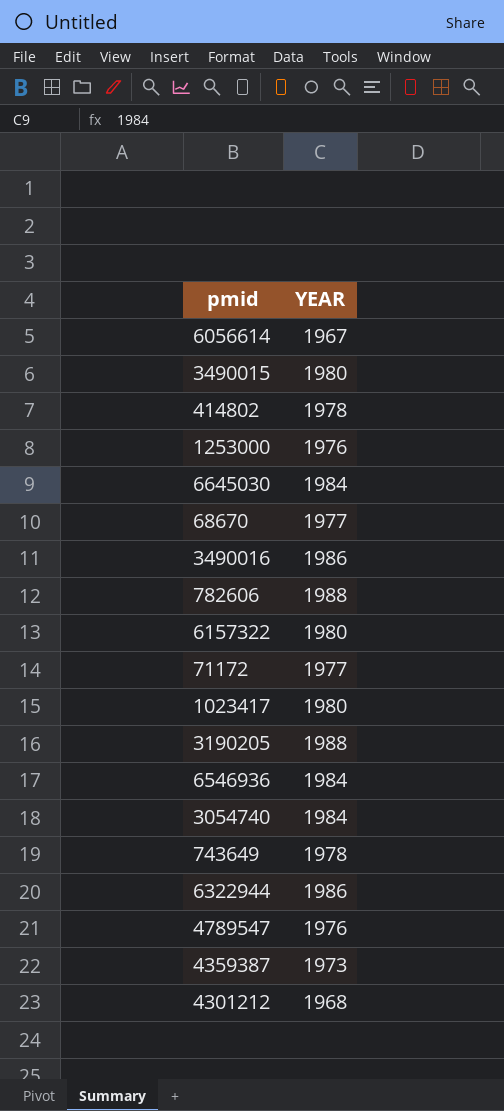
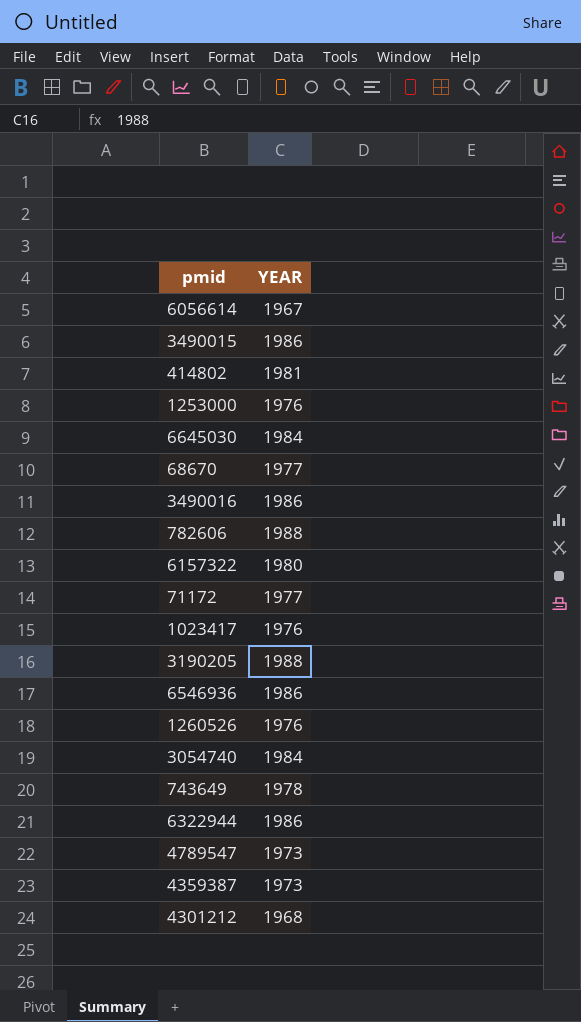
3490015 | YEAR: 1980 -> 1986
414802 | YEAR: 1978 -> 1981
1023417 | YEAR: 1980 -> 1976
6546936 | YEAR: 1984 -> 1986
row 1260526: none -> 1976
4789547 | YEAR: 1976 -> 1973

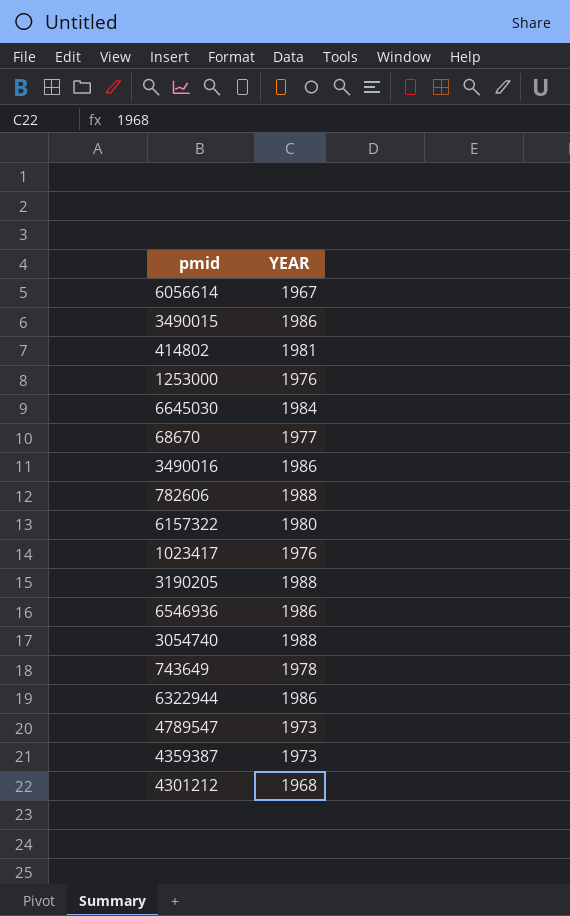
row 71172: 1977 -> none
row 1260526: 1976 -> none
3054740 | YEAR: 1984 -> 1988

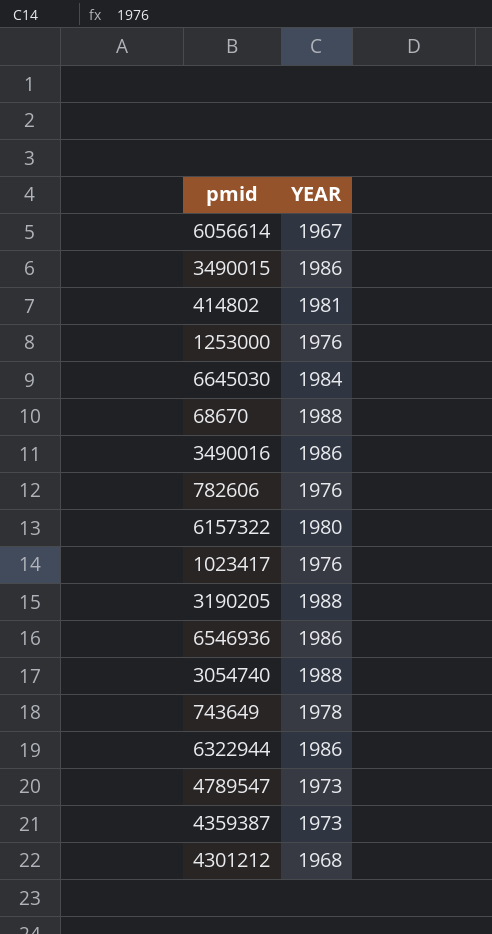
68670 | YEAR: 1977 -> 1988
782606 | YEAR: 1988 -> 1976

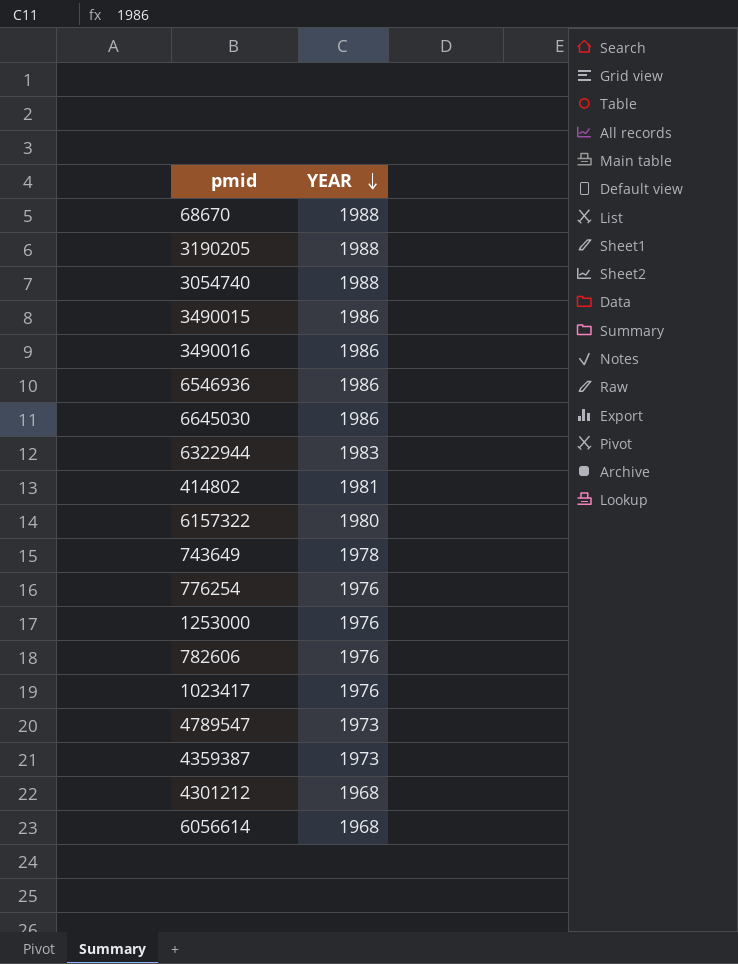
row order: none -> YEAR descending
6645030 | YEAR: 1984 -> 1986
6322944 | YEAR: 1986 -> 1983
row 776254: none -> 1976
6056614 | YEAR: 1967 -> 1968

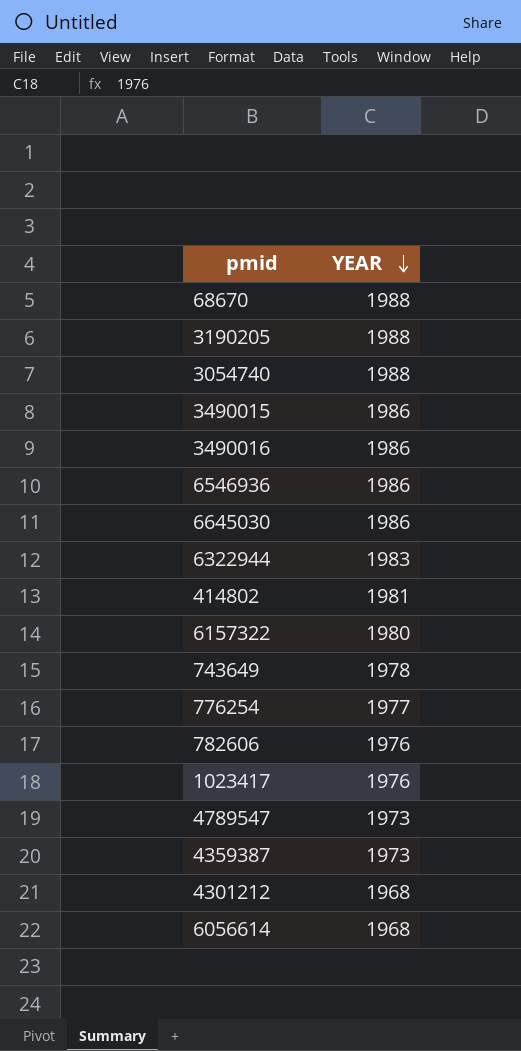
row 1253000: 1976 -> none
776254 | YEAR: 1976 -> 1977

